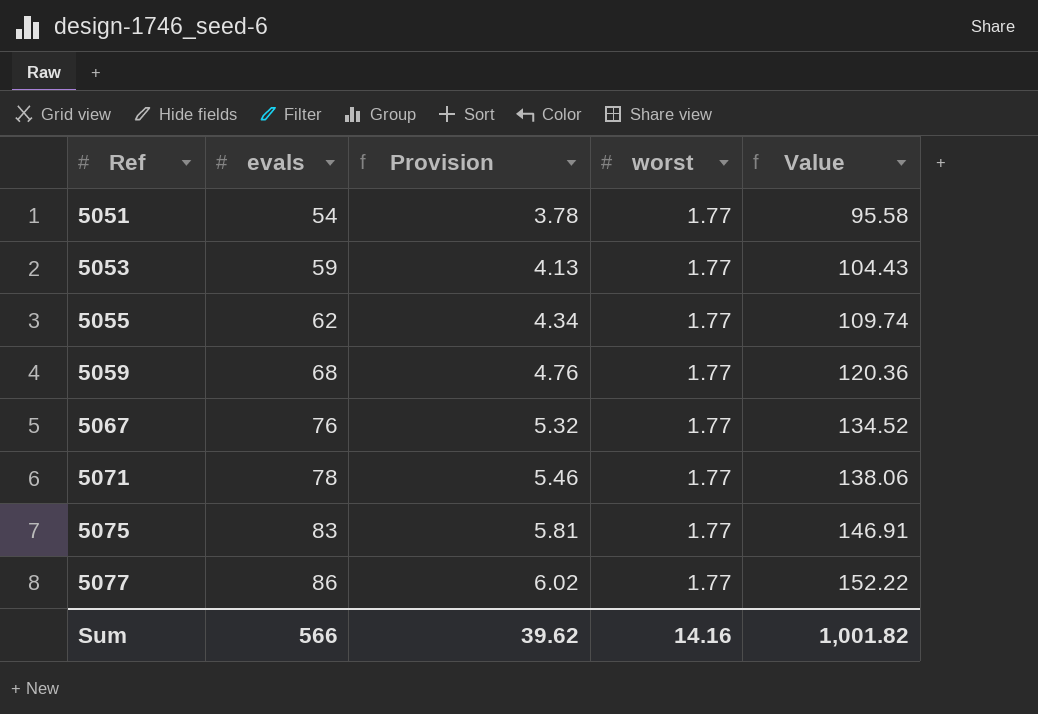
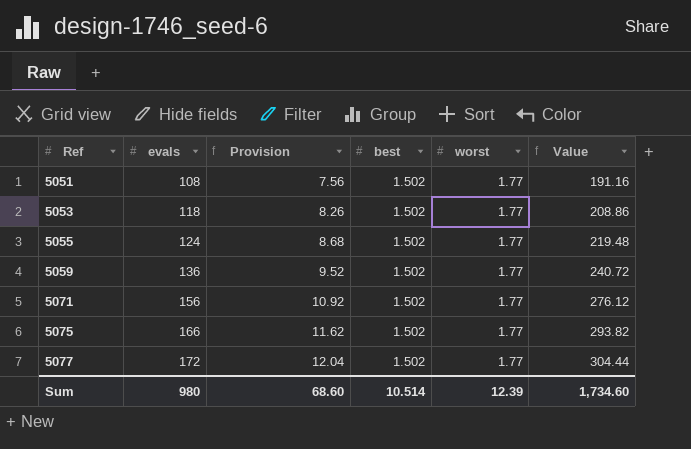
column best | position: none -> 4
row 5067: 76 | 5.32 | 1.77 | 134.52 -> none
5051 | evals: 54 -> 108
5051 | Provision: 3.78 -> 7.56
5051 | Value: 95.58 -> 191.16
5053 | evals: 59 -> 118
5053 | Provision: 4.13 -> 8.26
5053 | Value: 104.43 -> 208.86
5055 | evals: 62 -> 124
5055 | Provision: 4.34 -> 8.68
5055 | Value: 109.74 -> 219.48
5059 | evals: 68 -> 136
5059 | Provision: 4.76 -> 9.52
5059 | Value: 120.36 -> 240.72
5071 | evals: 78 -> 156
5071 | Provision: 5.46 -> 10.92
5071 | Value: 138.06 -> 276.12
5075 | evals: 83 -> 166
5075 | Provision: 5.81 -> 11.62
5075 | Value: 146.91 -> 293.82
5077 | evals: 86 -> 172
5077 | Provision: 6.02 -> 12.04
5077 | Value: 152.22 -> 304.44
Sum | evals: 566 -> 980
Sum | Provision: 39.62 -> 68.60
Sum | worst: 14.16 -> 12.39
Sum | Value: 1,001.82 -> 1,734.60

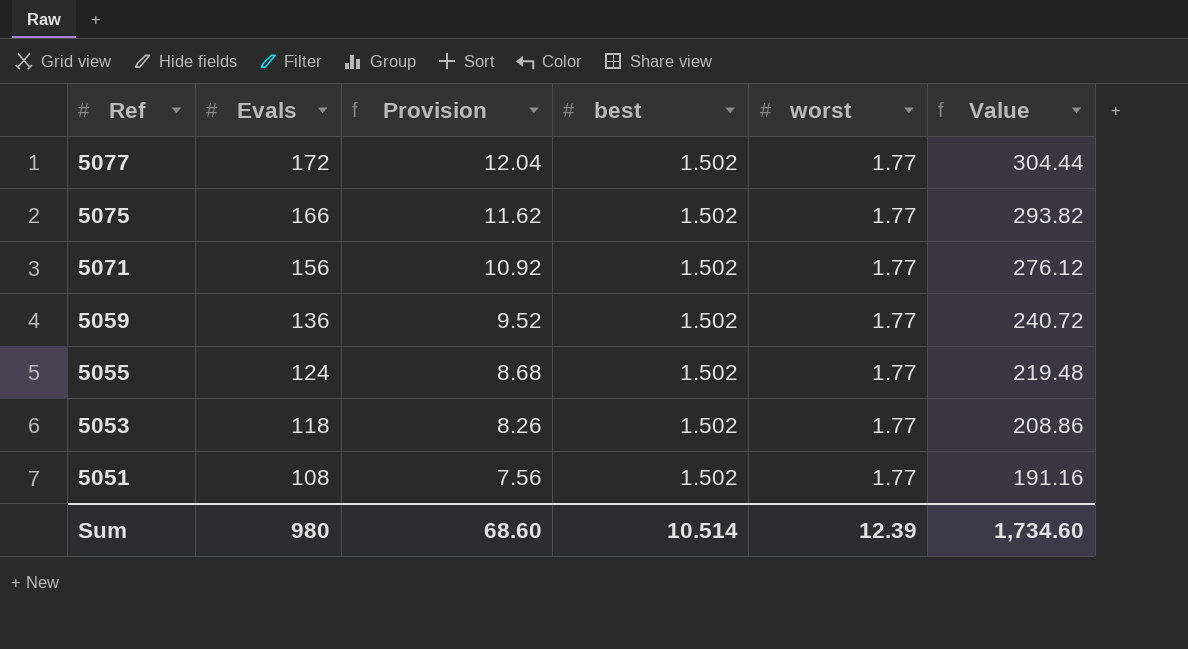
row order: Ref ascending -> Ref descending
column name: evals -> Evals

